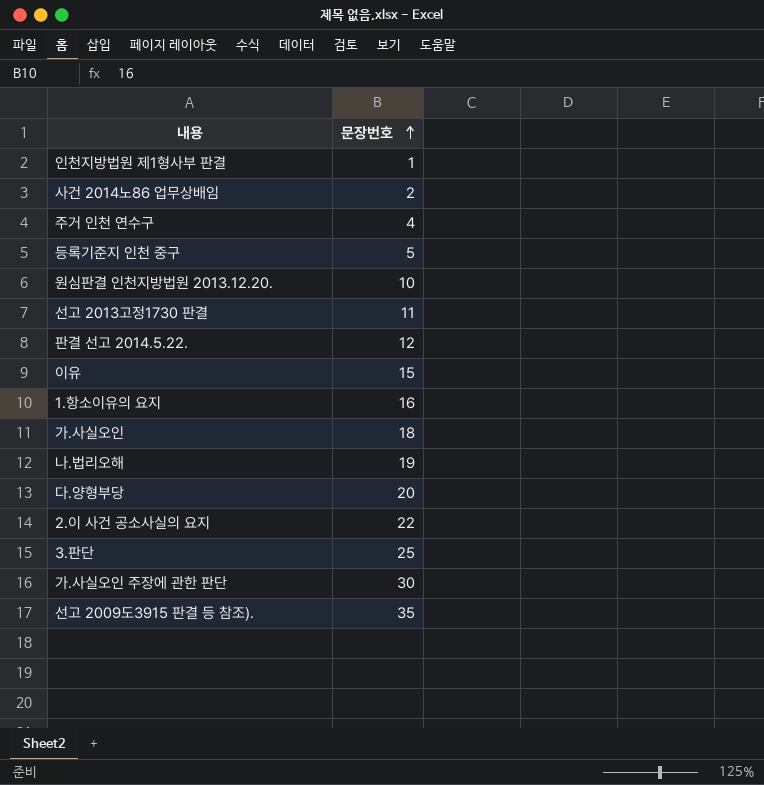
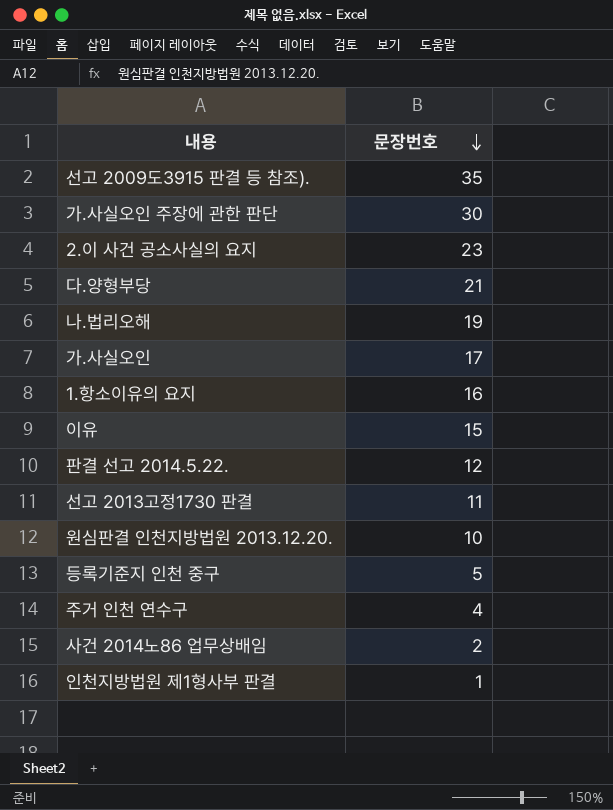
row order: 문장번호 ascending -> 문장번호 descending
row 3.판단: 25 -> none
2.이 사건 공소사실의 요지 | 문장번호: 22 -> 23
다.양형부당 | 문장번호: 20 -> 21
가.사실오인 | 문장번호: 18 -> 17

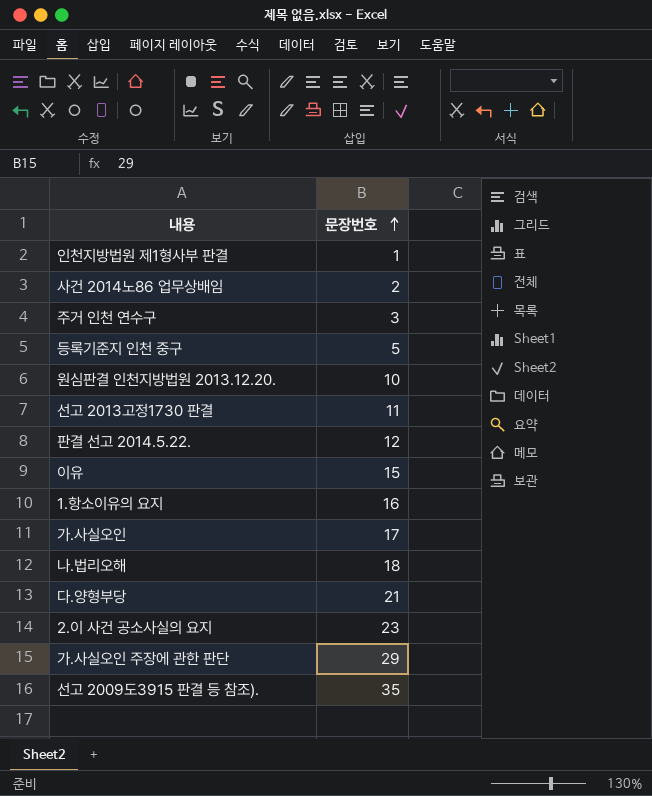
row order: 문장번호 descending -> 문장번호 ascending
주거 인천 연수구 | 문장번호: 4 -> 3
나.법리오해 | 문장번호: 19 -> 18
가.사실오인 주장에 관한 판단 | 문장번호: 30 -> 29

